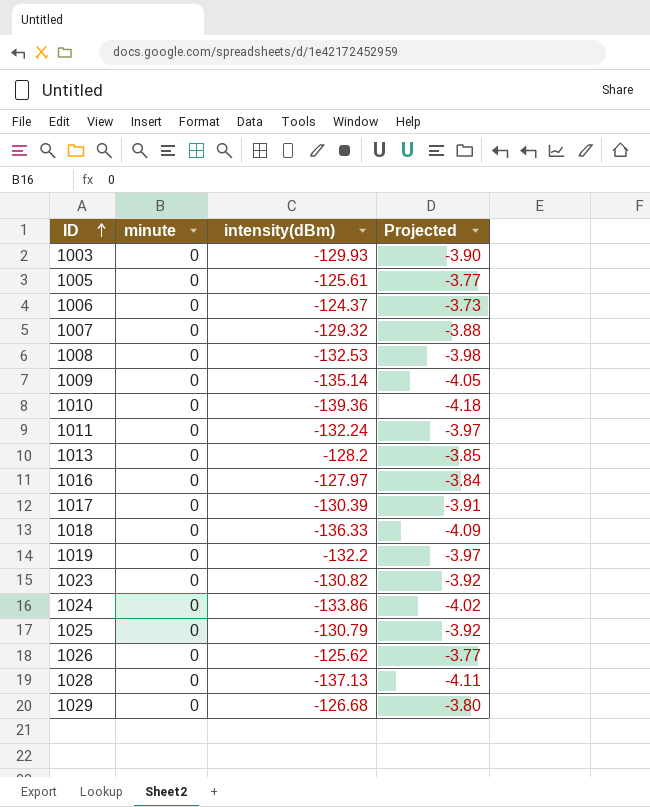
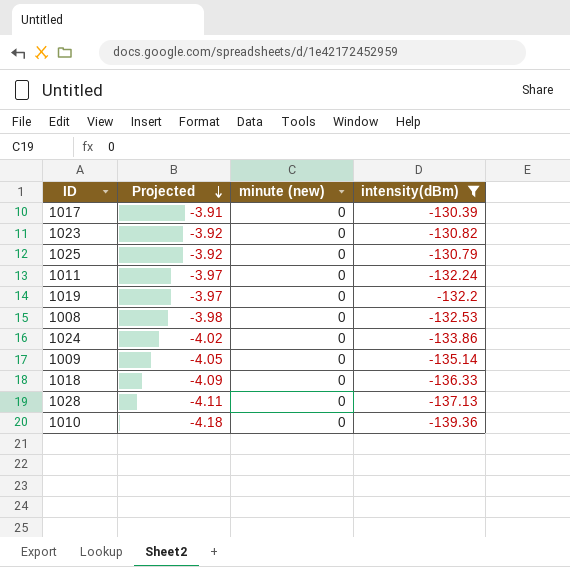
filter: none -> intensity(dBm) <= -130.39
row order: ID ascending -> Projected descending
column Projected | position: 4 -> 2
column name: minute -> minute (new)

